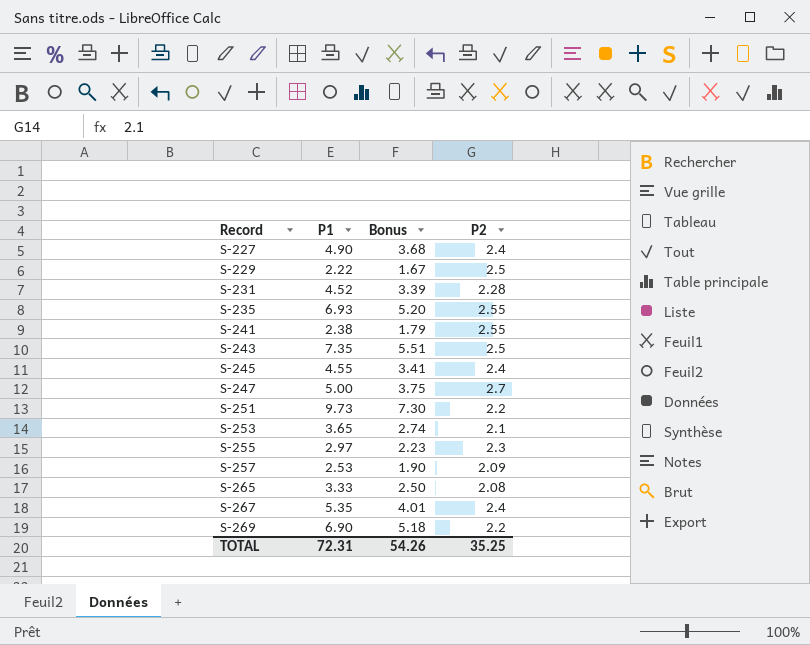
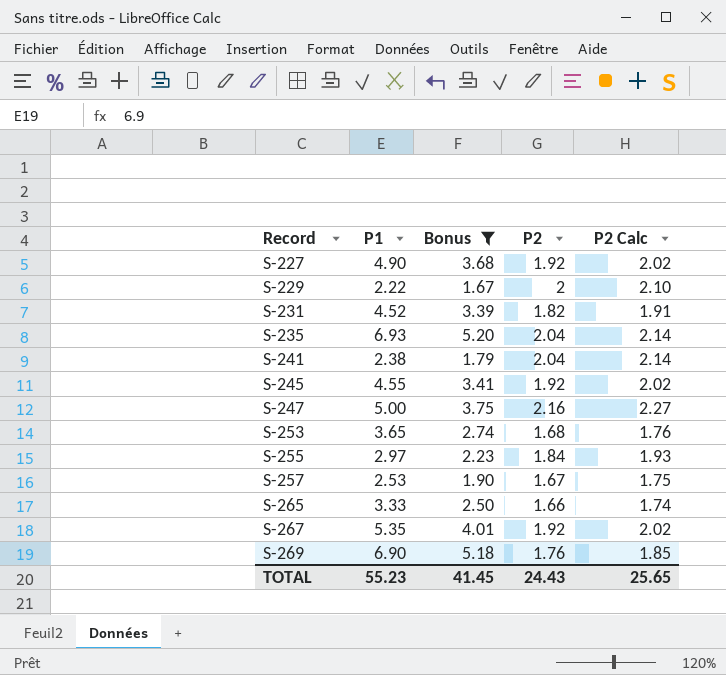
filter: none -> Bonus <= 5.20
column P2 Calc | formula: none -> [P2] * 1.05
S-227 | P2: 2.4 -> 1.92
S-229 | P2: 2.5 -> 2
S-231 | P2: 2.28 -> 1.82
S-235 | P2: 2.55 -> 2.04
S-241 | P2: 2.55 -> 2.04
S-245 | P2: 2.4 -> 1.92
S-247 | P2: 2.7 -> 2.16
S-253 | P2: 2.1 -> 1.68
S-255 | P2: 2.3 -> 1.84
S-257 | P2: 2.09 -> 1.67
S-265 | P2: 2.08 -> 1.66
S-267 | P2: 2.4 -> 1.92
S-269 | P2: 2.2 -> 1.76
TOTAL | P1: 72.31 -> 55.23
TOTAL | Bonus: 54.26 -> 41.45
TOTAL | P2: 35.25 -> 24.43

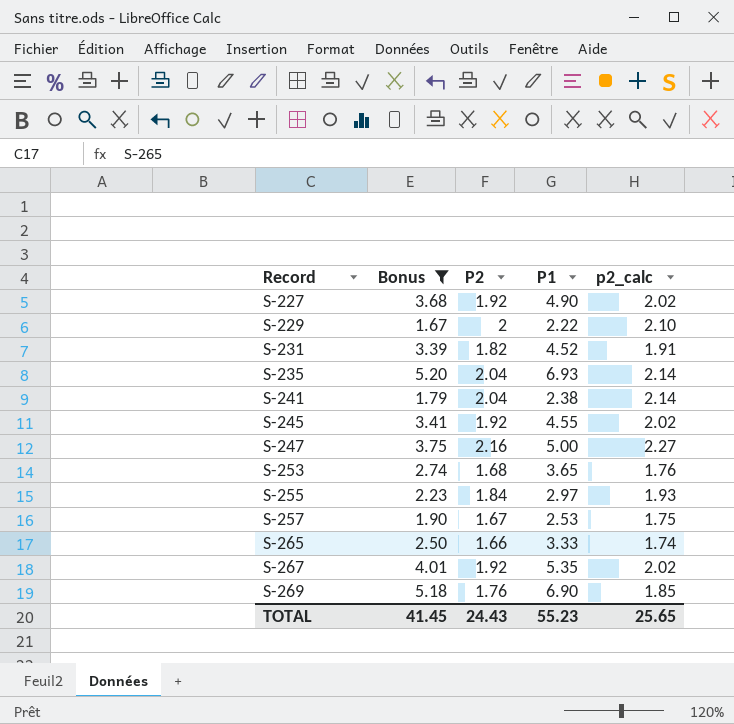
column P1 | position: 2 -> 4
column name: P2 Calc -> p2_calc

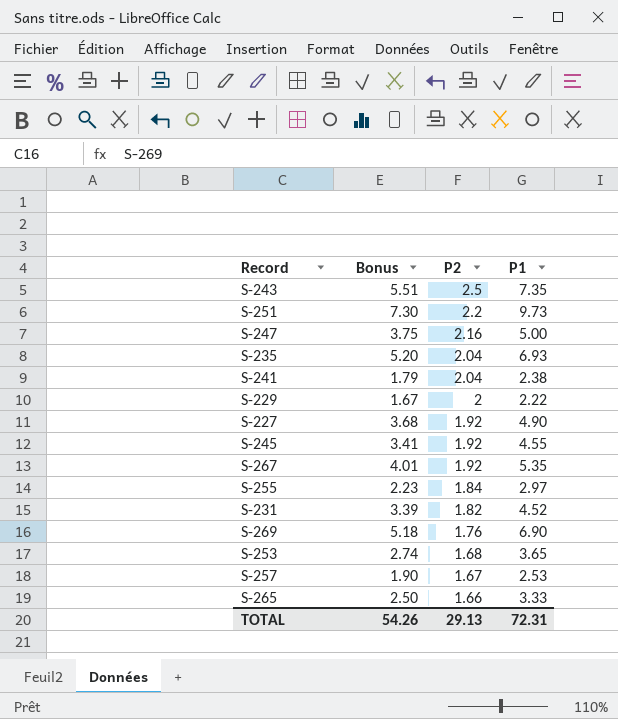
filter: Bonus <= 5.20 -> none
row order: Record ascending -> P2 descending
column p2_calc | formula: [P2] * 1.05 -> none
TOTAL | Bonus: 41.45 -> 54.26
TOTAL | P2: 24.43 -> 29.13
TOTAL | P1: 55.23 -> 72.31

